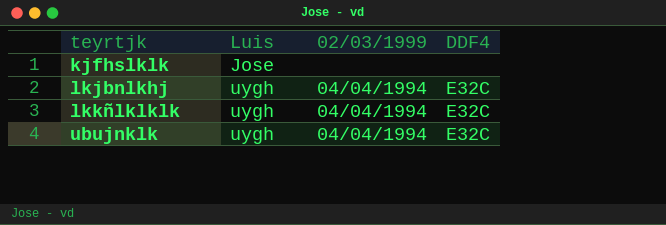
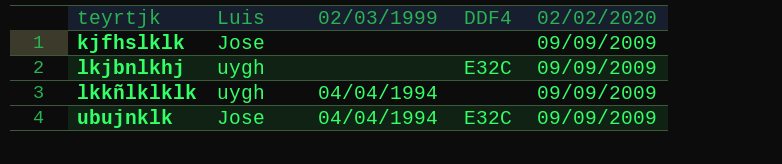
column 02/02/2020 | position: none -> 5
lkjbnlkhj | 02/03/1999: 04/04/1994 -> none
lkkñlklklk | DDF4: E32C -> none
ubujnklk | Luis: uygh -> Jose

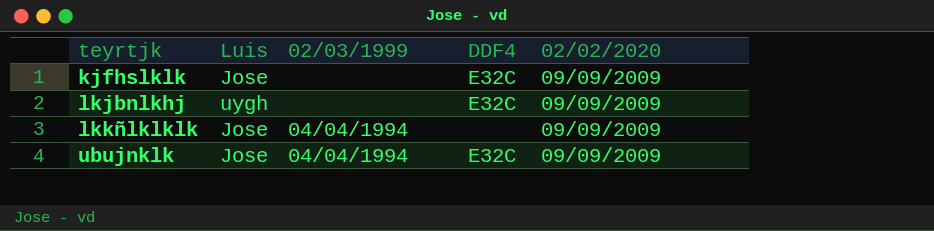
kjfhslklk | DDF4: none -> E32C
lkkñlklklk | Luis: uygh -> Jose

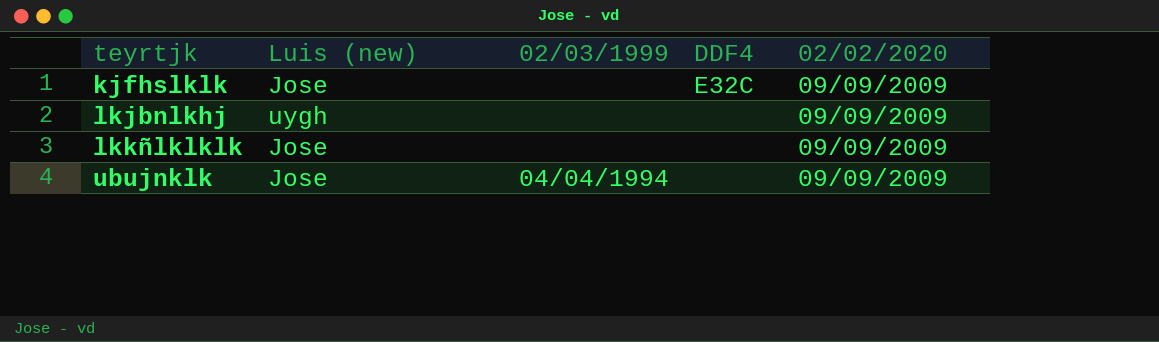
column name: Luis -> Luis (new)
lkjbnlkhj | DDF4: E32C -> none
lkkñlklklk | 02/03/1999: 04/04/1994 -> none
ubujnklk | DDF4: E32C -> none

